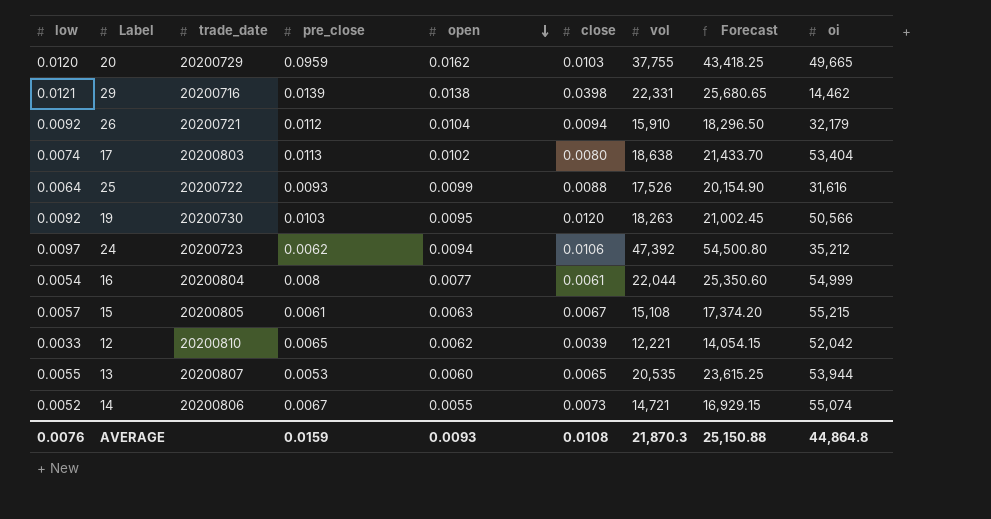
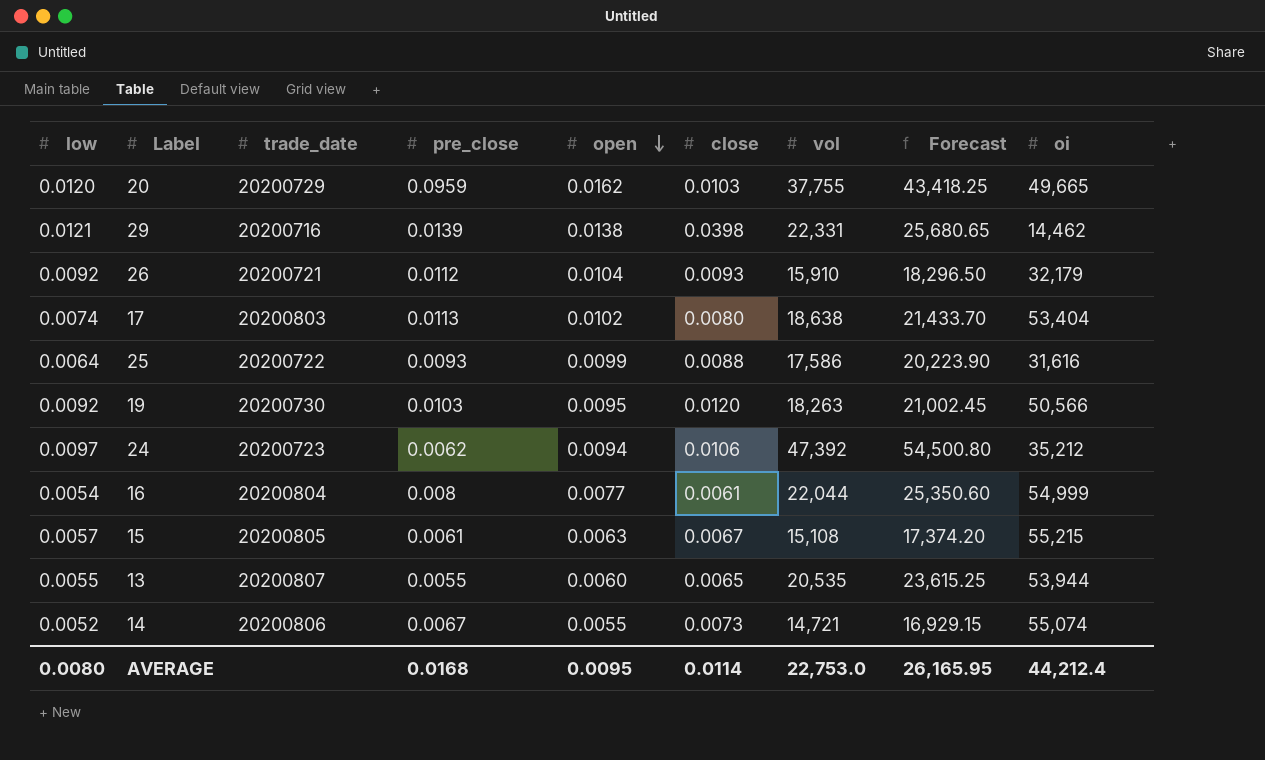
row 12: 0.0033 | 20200810 | 0.0065 | 0.0062 | 0.0039 | 12,221 | 14,054.15 | 52,042 -> none
26 | close: 0.0094 -> 0.0093
25 | vol: 17,526 -> 17,586
25 | Forecast: 20,154.90 -> 20,223.90
13 | pre_close: 0.0053 -> 0.0055
AVERAGE | low: 0.0076 -> 0.0080
AVERAGE | pre_close: 0.0159 -> 0.0168
AVERAGE | open: 0.0093 -> 0.0095
AVERAGE | close: 0.0108 -> 0.0114
AVERAGE | vol: 21,870.3 -> 22,753.0
AVERAGE | Forecast: 25,150.88 -> 26,165.95
AVERAGE | oi: 44,864.8 -> 44,212.4

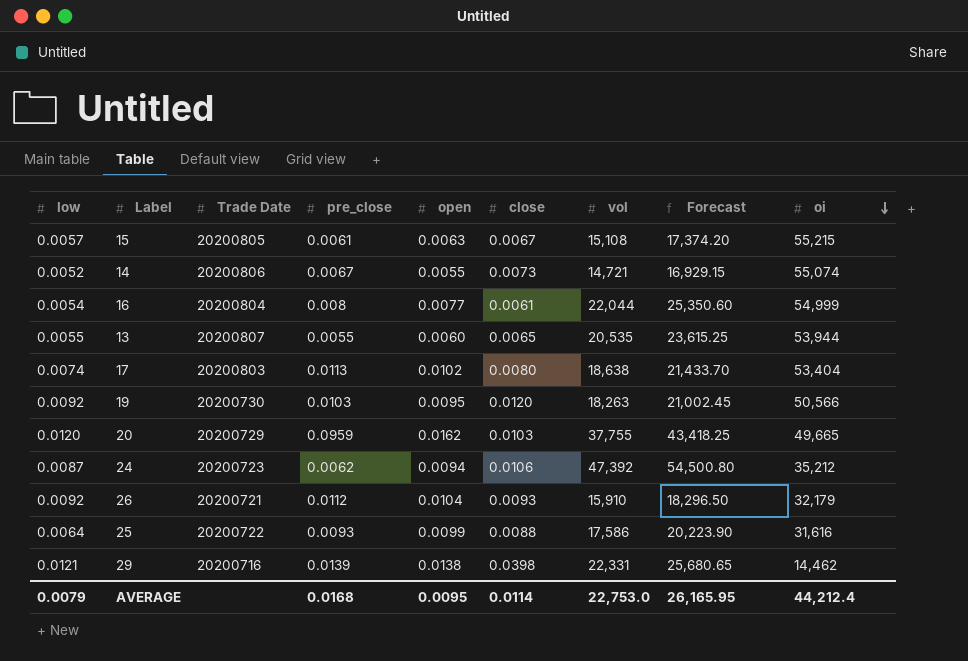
row order: open descending -> oi descending
column name: trade_date -> Trade Date
24 | low: 0.0097 -> 0.0087
AVERAGE | low: 0.0080 -> 0.0079

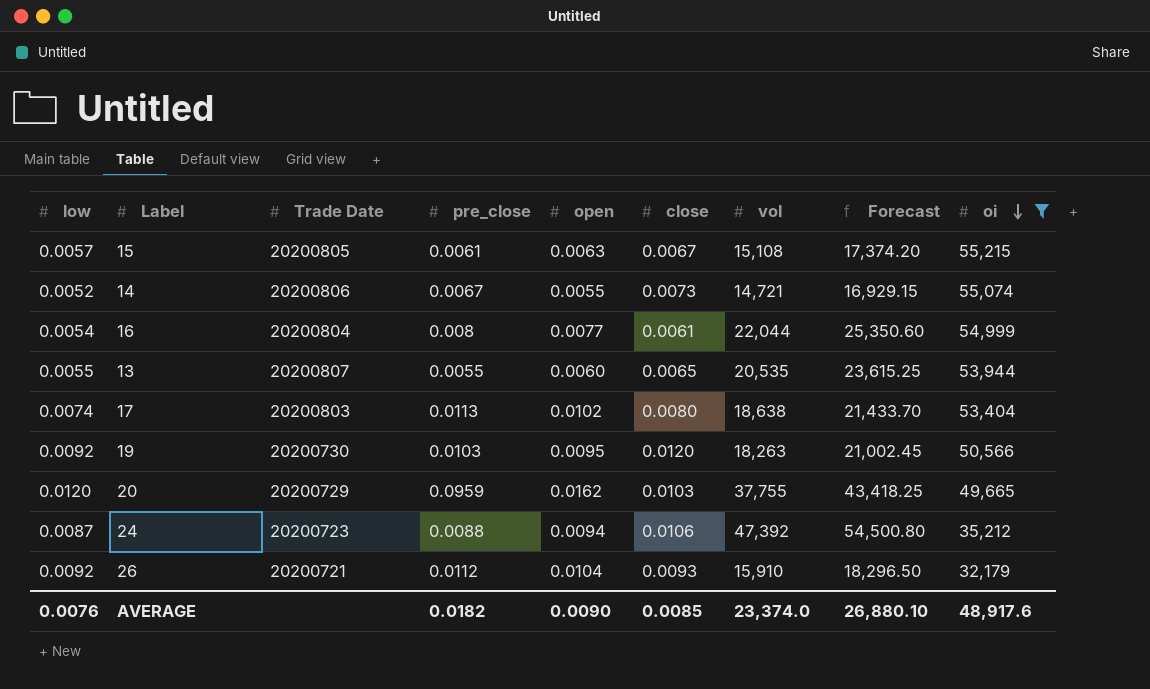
filter: none -> oi >= 32,179
24 | pre_close: 0.0062 -> 0.0088
AVERAGE | low: 0.0079 -> 0.0076
AVERAGE | pre_close: 0.0168 -> 0.0182
AVERAGE | open: 0.0095 -> 0.0090
AVERAGE | close: 0.0114 -> 0.0085
AVERAGE | vol: 22,753.0 -> 23,374.0
AVERAGE | Forecast: 26,165.95 -> 26,880.10
AVERAGE | oi: 44,212.4 -> 48,917.6

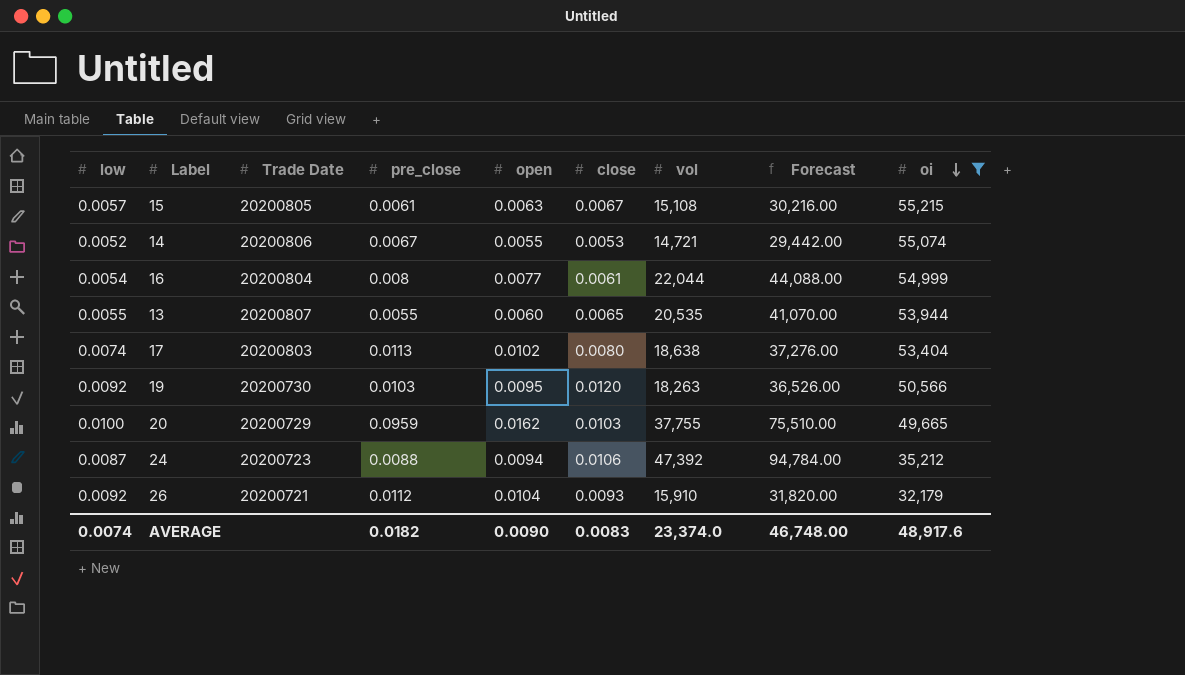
column Forecast | formula: [vol] * 1.15 -> [vol] * 2
14 | close: 0.0073 -> 0.0053
20 | low: 0.0120 -> 0.0100
AVERAGE | low: 0.0076 -> 0.0074
AVERAGE | close: 0.0085 -> 0.0083
AVERAGE | Forecast: 26,880.10 -> 46,748.00

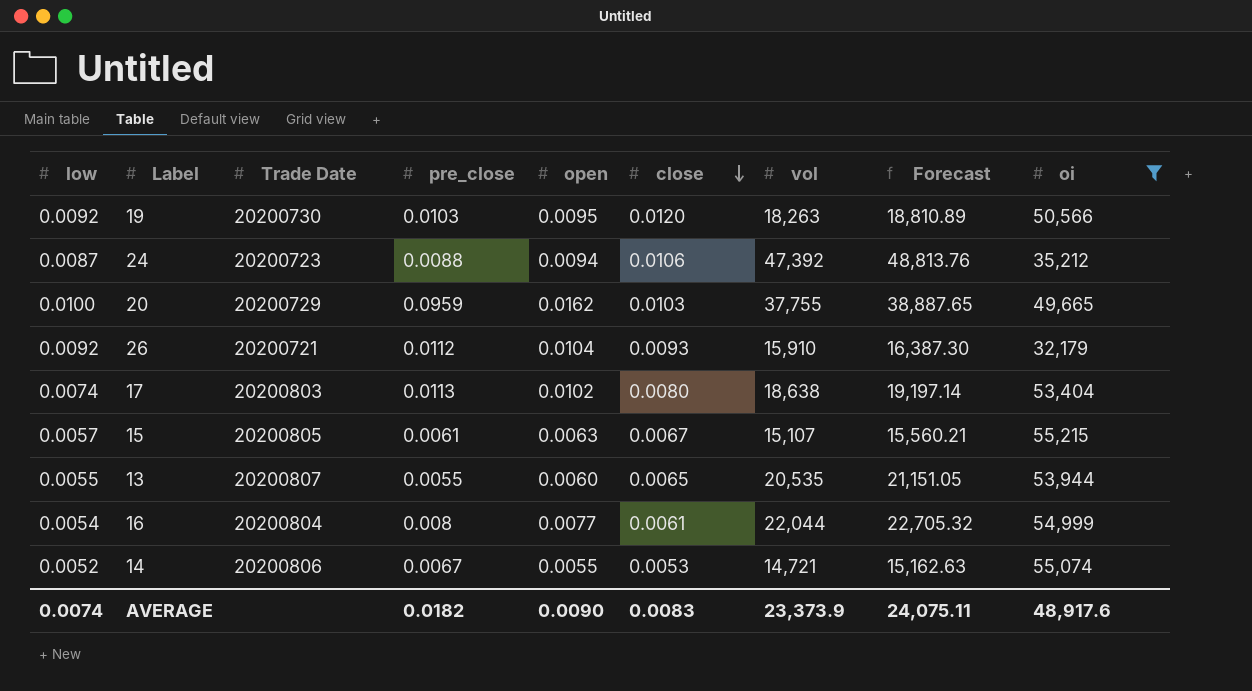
row order: oi descending -> close descending
column Forecast | formula: [vol] * 2 -> [vol] * 1.03
15 | vol: 15,108 -> 15,107
AVERAGE | vol: 23,374.0 -> 23,373.9
AVERAGE | Forecast: 46,748.00 -> 24,075.11

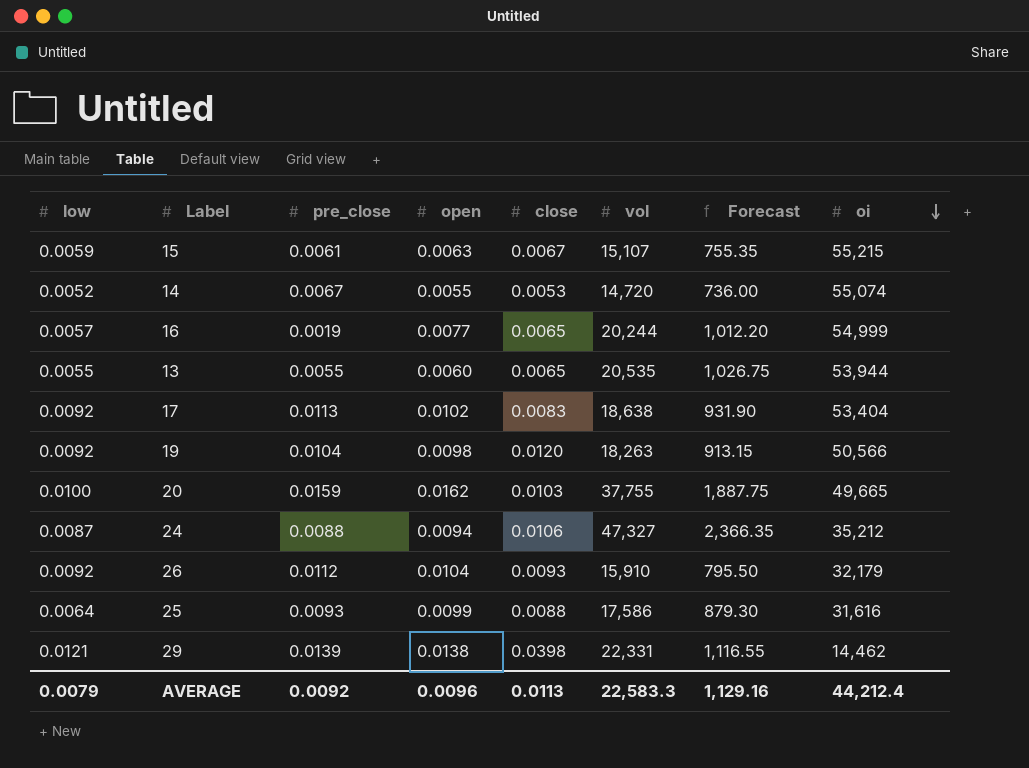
filter: oi >= 32,179 -> none
row order: close descending -> oi descending
column Trade Date | position: 3 -> none
column Forecast | formula: [vol] * 1.03 -> [vol] * 0.05
15 | low: 0.0057 -> 0.0059
14 | vol: 14,721 -> 14,720
16 | low: 0.0054 -> 0.0057
16 | pre_close: 0.008 -> 0.0019
16 | close: 0.0061 -> 0.0065
16 | vol: 22,044 -> 20,244
17 | low: 0.0074 -> 0.0092
17 | close: 0.0080 -> 0.0083
19 | pre_close: 0.0103 -> 0.0104
19 | open: 0.0095 -> 0.0098
20 | pre_close: 0.0959 -> 0.0159
24 | vol: 47,392 -> 47,327
AVERAGE | low: 0.0074 -> 0.0079
AVERAGE | pre_close: 0.0182 -> 0.0092
AVERAGE | open: 0.0090 -> 0.0096
AVERAGE | close: 0.0083 -> 0.0113
AVERAGE | vol: 23,373.9 -> 22,583.3
AVERAGE | Forecast: 24,075.11 -> 1,129.16
AVERAGE | oi: 48,917.6 -> 44,212.4

